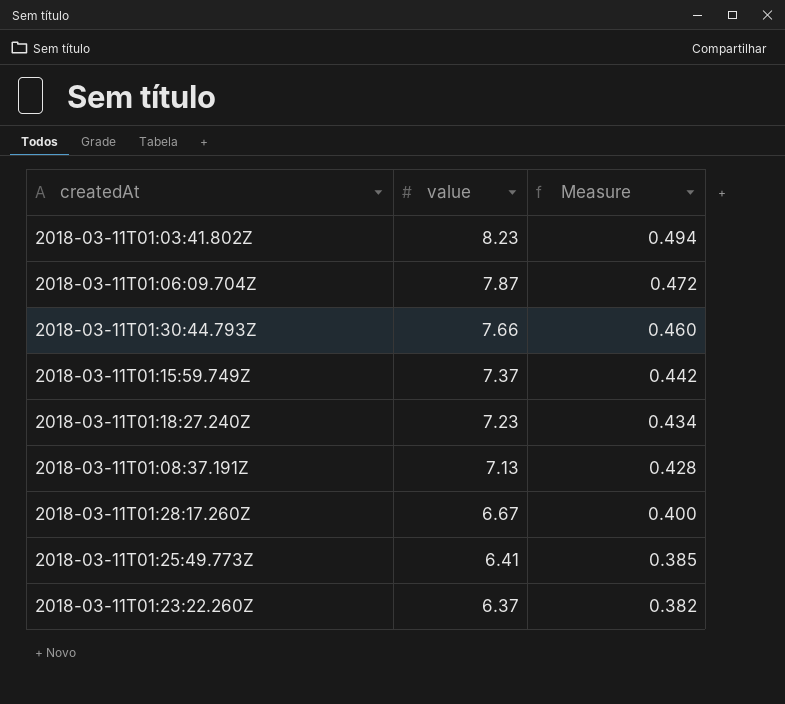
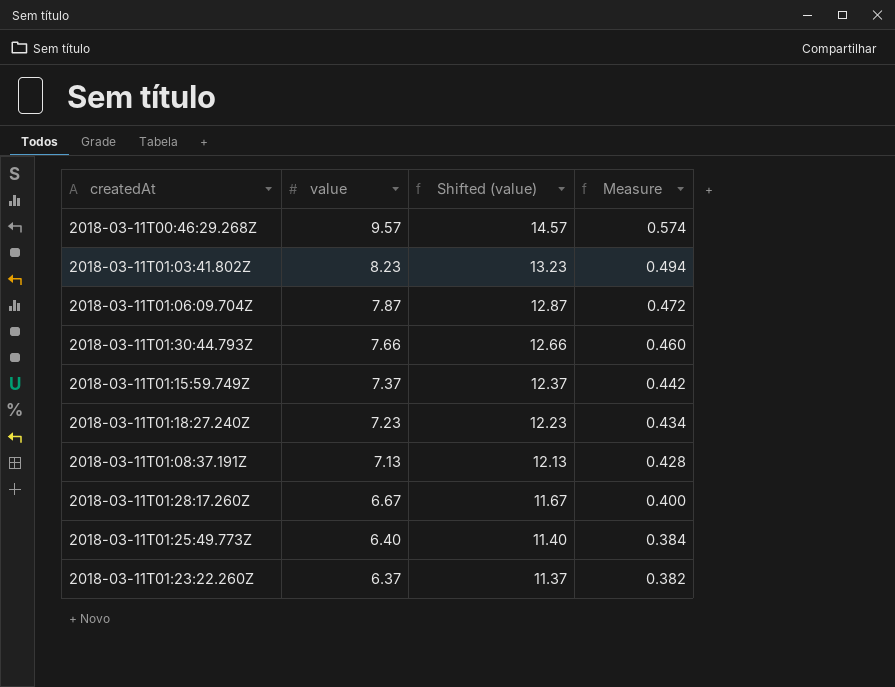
column Shifted (value) | formula: none -> [value] + 5
row 2018-03-11T00:46:29.268Z: none -> 9.57 | 14.57 | 0.574
2018-03-11T01:25:49.773Z | value: 6.41 -> 6.40
2018-03-11T01:25:49.773Z | Measure: 0.385 -> 0.384

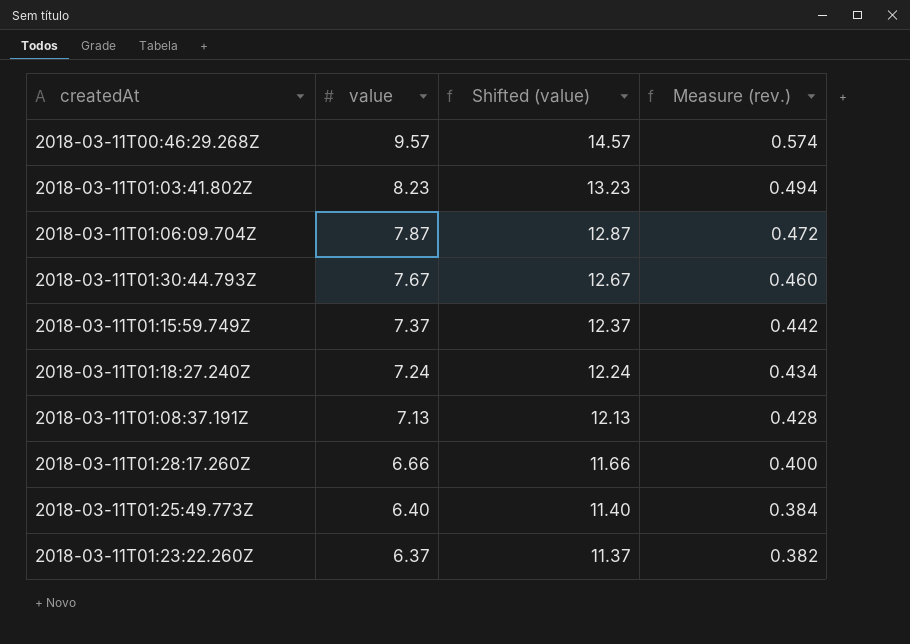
column name: Measure -> Measure (rev.)
2018-03-11T01:30:44.793Z | value: 7.66 -> 7.67
2018-03-11T01:30:44.793Z | Shifted (value): 12.66 -> 12.67
2018-03-11T01:18:27.240Z | value: 7.23 -> 7.24
2018-03-11T01:18:27.240Z | Shifted (value): 12.23 -> 12.24
2018-03-11T01:28:17.260Z | value: 6.67 -> 6.66
2018-03-11T01:28:17.260Z | Shifted (value): 11.67 -> 11.66

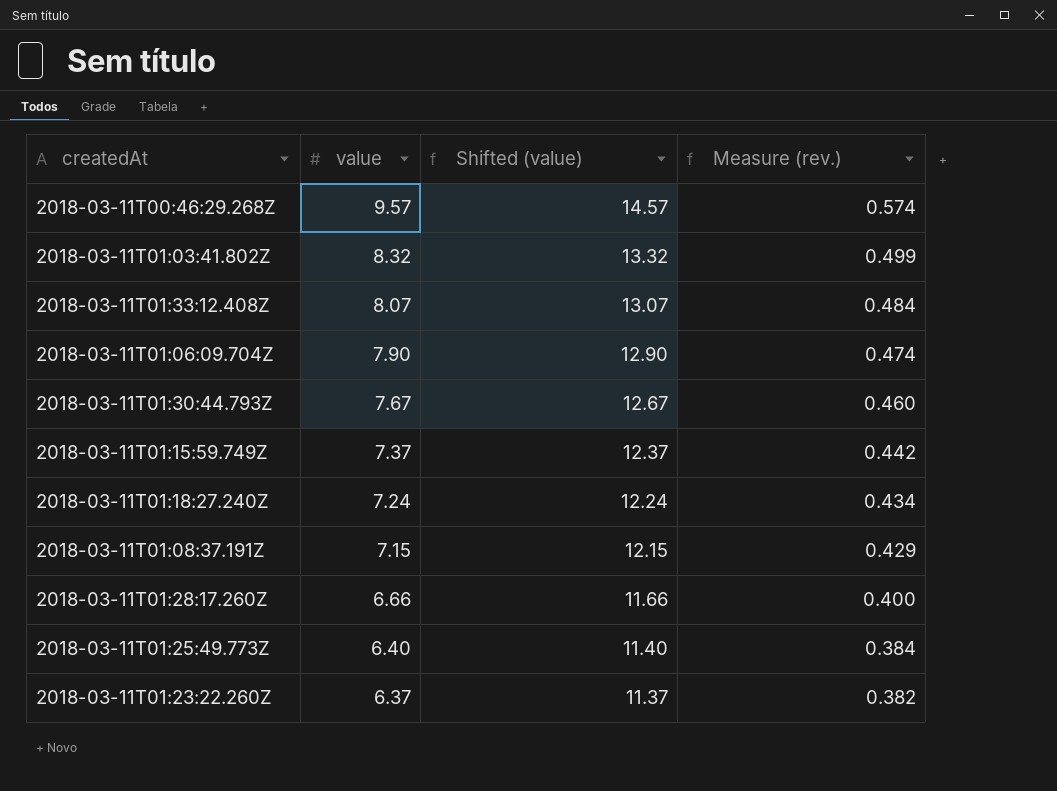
2018-03-11T01:03:41.802Z | value: 8.23 -> 8.32
2018-03-11T01:03:41.802Z | Shifted (value): 13.23 -> 13.32
2018-03-11T01:03:41.802Z | Measure (rev.): 0.494 -> 0.499
row 2018-03-11T01:33:12.408Z: none -> 8.07 | 13.07 | 0.484
2018-03-11T01:06:09.704Z | value: 7.87 -> 7.90
2018-03-11T01:06:09.704Z | Shifted (value): 12.87 -> 12.90
2018-03-11T01:06:09.704Z | Measure (rev.): 0.472 -> 0.474
2018-03-11T01:08:37.191Z | value: 7.13 -> 7.15
2018-03-11T01:08:37.191Z | Shifted (value): 12.13 -> 12.15
2018-03-11T01:08:37.191Z | Measure (rev.): 0.428 -> 0.429

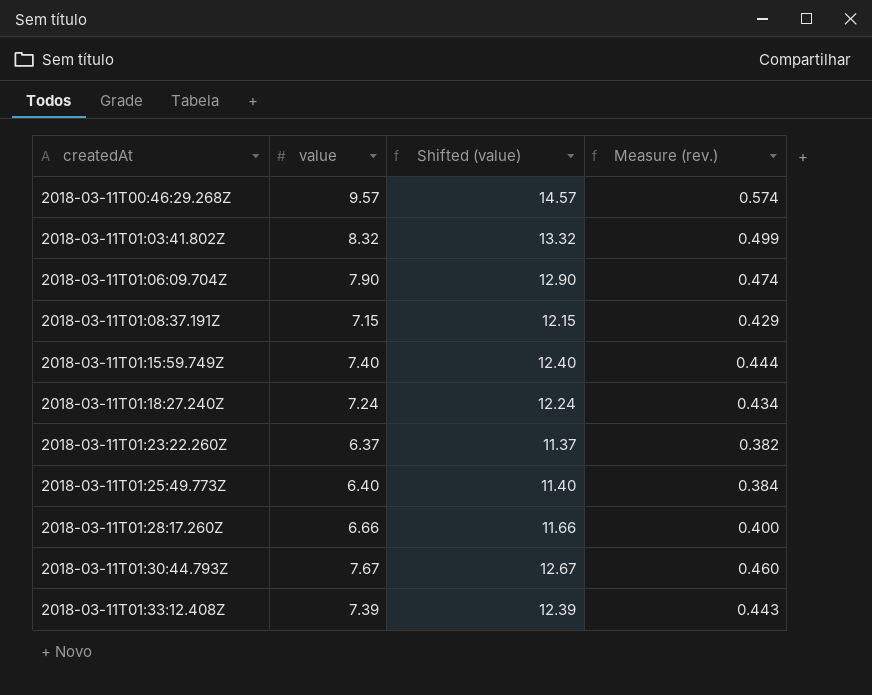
row order: value descending -> createdAt ascending
2018-03-11T01:15:59.749Z | value: 7.37 -> 7.40
2018-03-11T01:15:59.749Z | Shifted (value): 12.37 -> 12.40
2018-03-11T01:15:59.749Z | Measure (rev.): 0.442 -> 0.444
2018-03-11T01:33:12.408Z | value: 8.07 -> 7.39
2018-03-11T01:33:12.408Z | Shifted (value): 13.07 -> 12.39
2018-03-11T01:33:12.408Z | Measure (rev.): 0.484 -> 0.443

